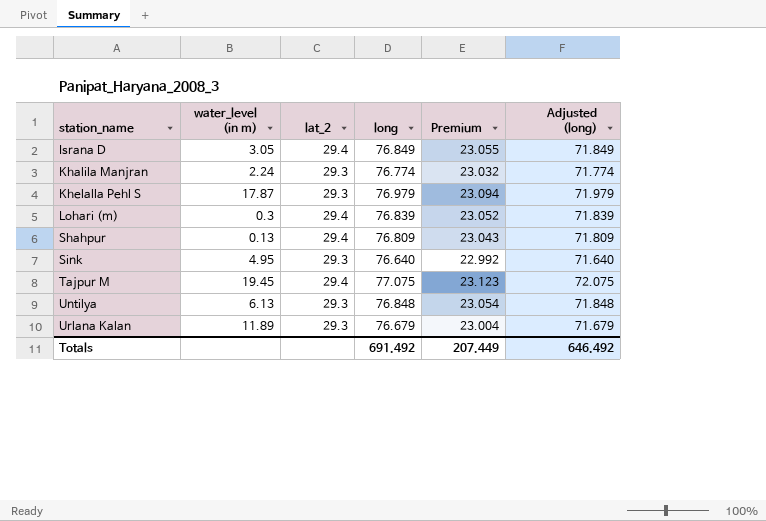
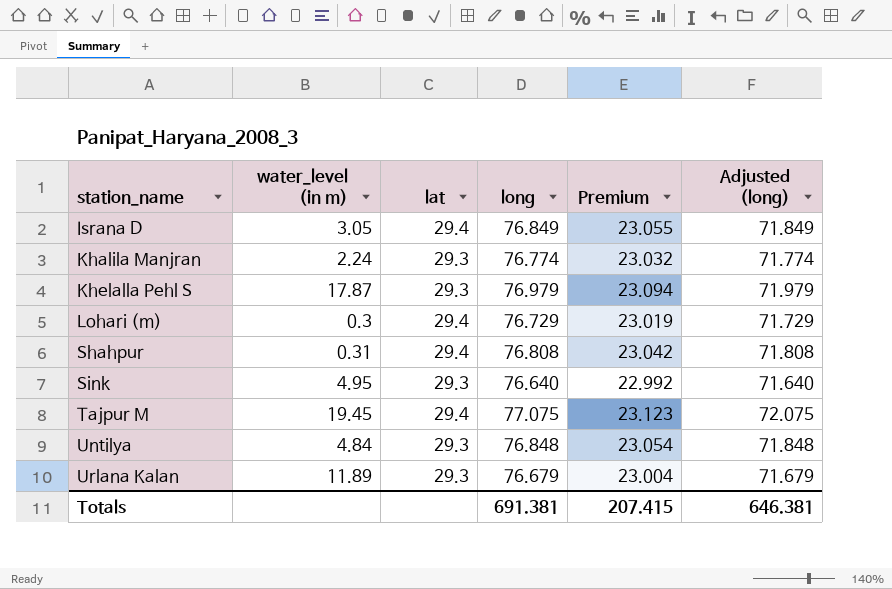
column name: lat_2 -> lat
Lohari (m) | long: 76.839 -> 76.729
Lohari (m) | Premium: 23.052 -> 23.019
Lohari (m) | Adjusted (long): 71.839 -> 71.729
Shahpur | water_level (in m): 0.13 -> 0.31
Shahpur | long: 76.809 -> 76.808
Shahpur | Premium: 23.043 -> 23.042
Shahpur | Adjusted (long): 71.809 -> 71.808
Untilya | water_level (in m): 6.13 -> 4.84
Totals | long: 691.492 -> 691.381
Totals | Premium: 207.449 -> 207.415
Totals | Adjusted (long): 646.492 -> 646.381

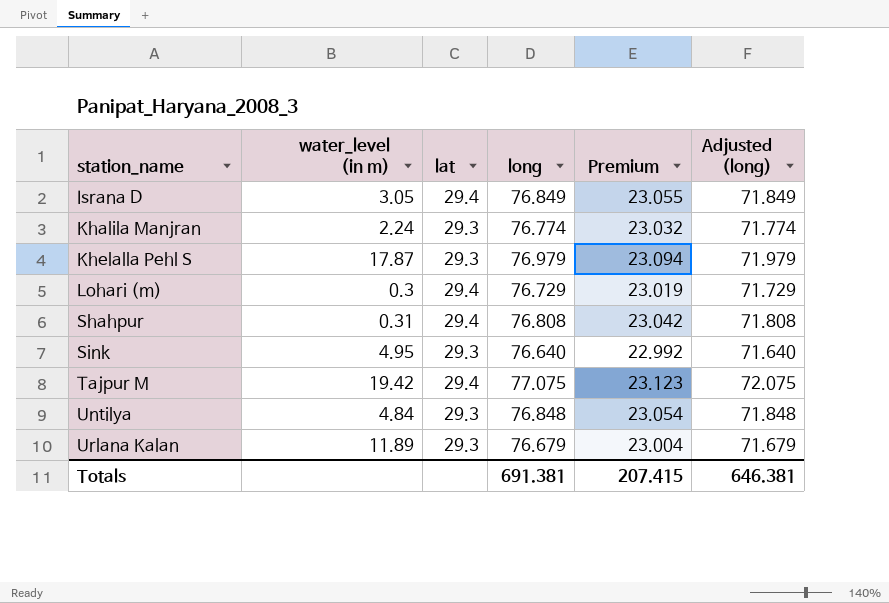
Tajpur M | water_level (in m): 19.45 -> 19.42

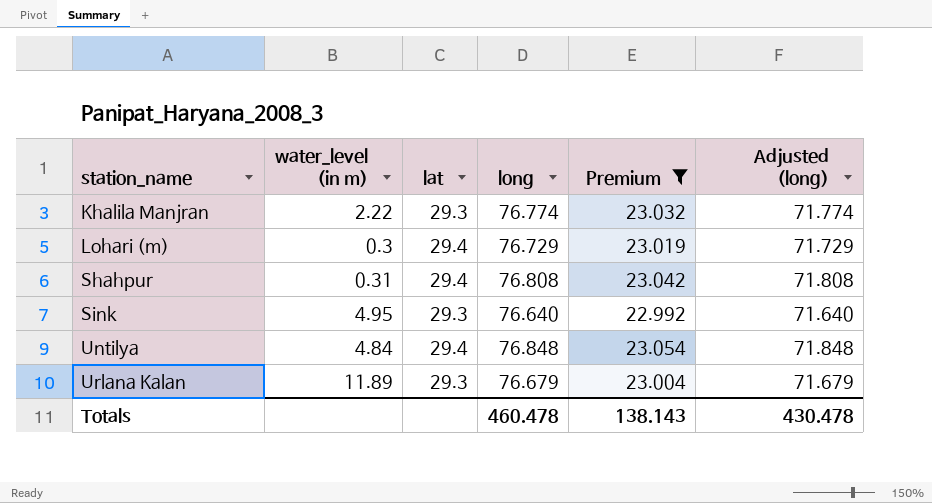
filter: none -> Premium <= 23.054
Khalila Manjran | water_level (in m): 2.24 -> 2.22
Untilya | lat: 29.3 -> 29.4
Totals | long: 691.381 -> 460.478
Totals | Premium: 207.415 -> 138.143
Totals | Adjusted (long): 646.381 -> 430.478

